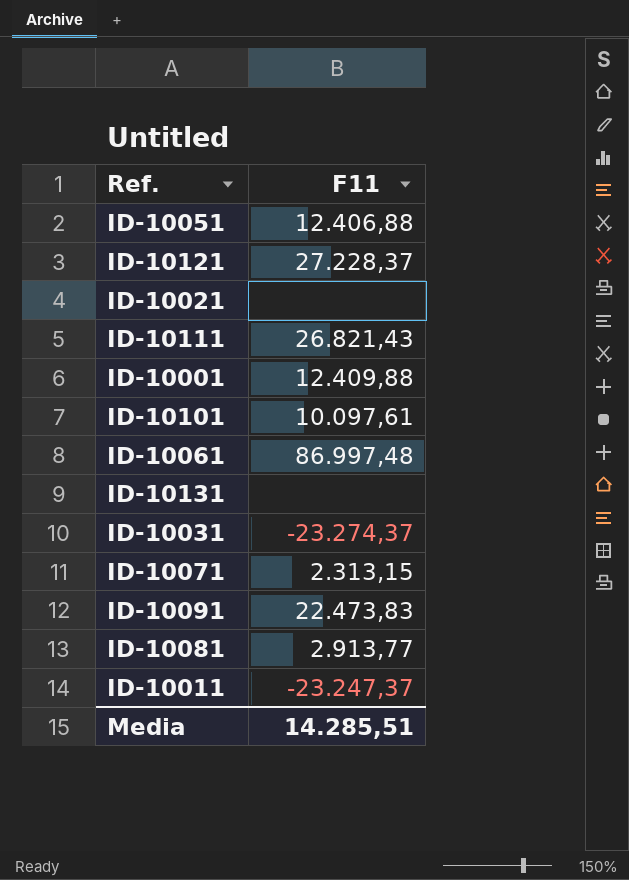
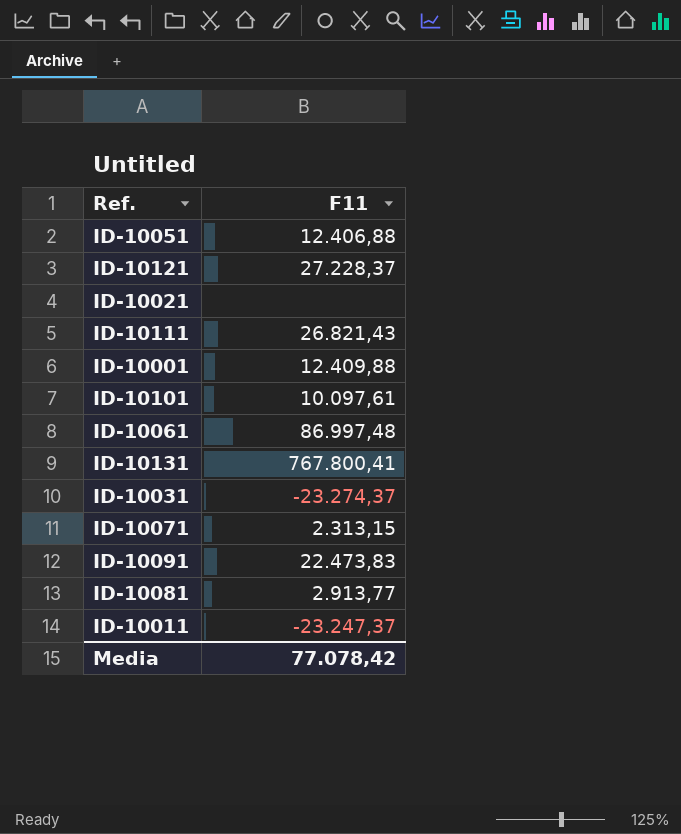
ID-10131 | F11: none -> 767.800,41
Media | F11: 14.285,51 -> 77.078,42

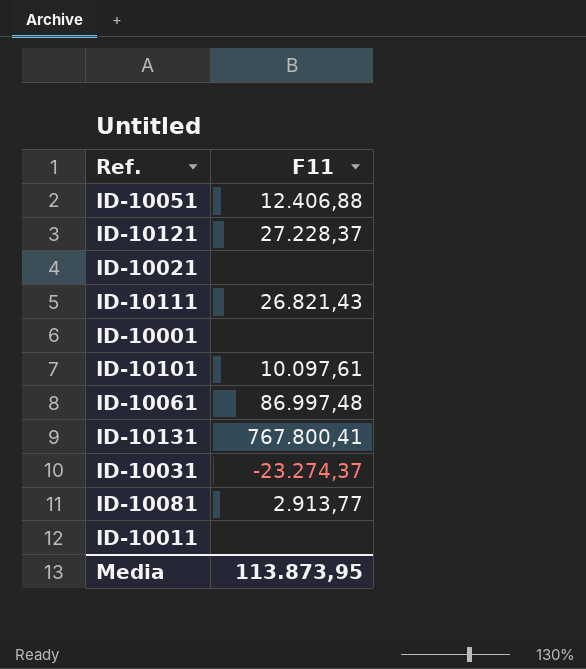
row ID-10071: 2.313,15 -> none
row ID-10091: 22.473,83 -> none
ID-10001 | F11: 12.409,88 -> none
ID-10011 | F11: -23.247,37 -> none
Media | F11: 77.078,42 -> 113.873,95

